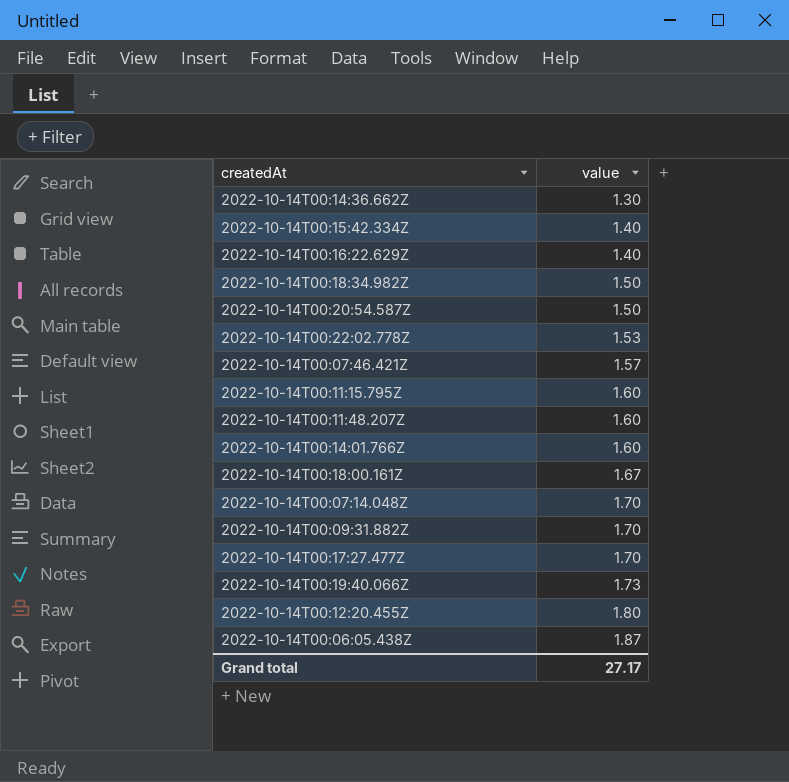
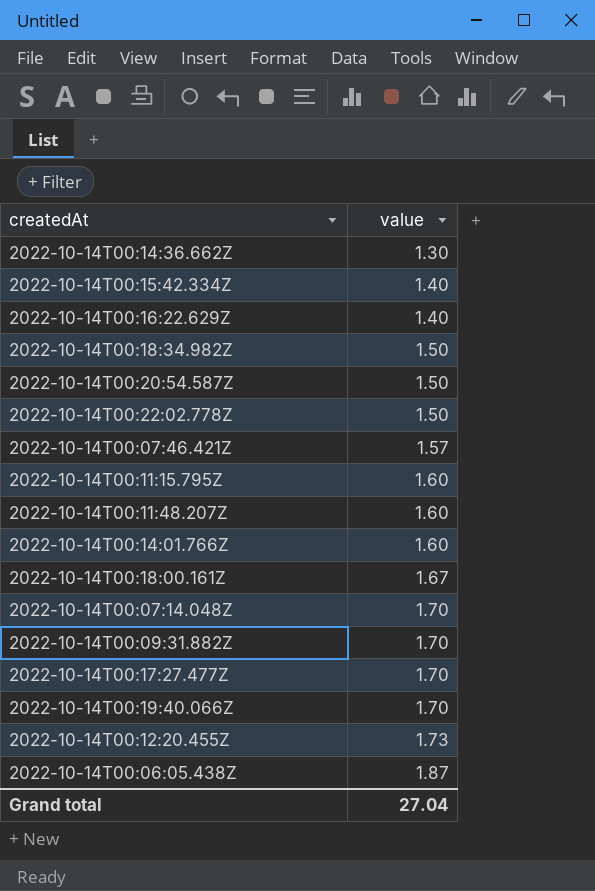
2022-10-14T00:22:02.778Z | value: 1.53 -> 1.50
2022-10-14T00:19:40.066Z | value: 1.73 -> 1.70
2022-10-14T00:12:20.455Z | value: 1.80 -> 1.73
Grand total | value: 27.17 -> 27.04

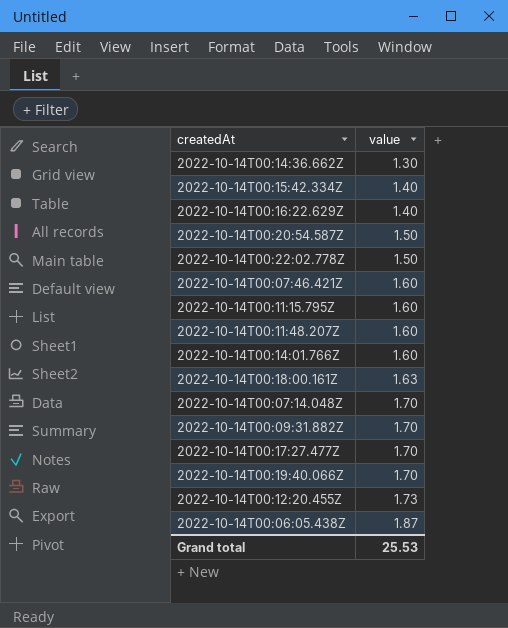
row 2022-10-14T00:18:34.982Z: 1.50 -> none
2022-10-14T00:07:46.421Z | value: 1.57 -> 1.60
2022-10-14T00:18:00.161Z | value: 1.67 -> 1.63
Grand total | value: 27.04 -> 25.53

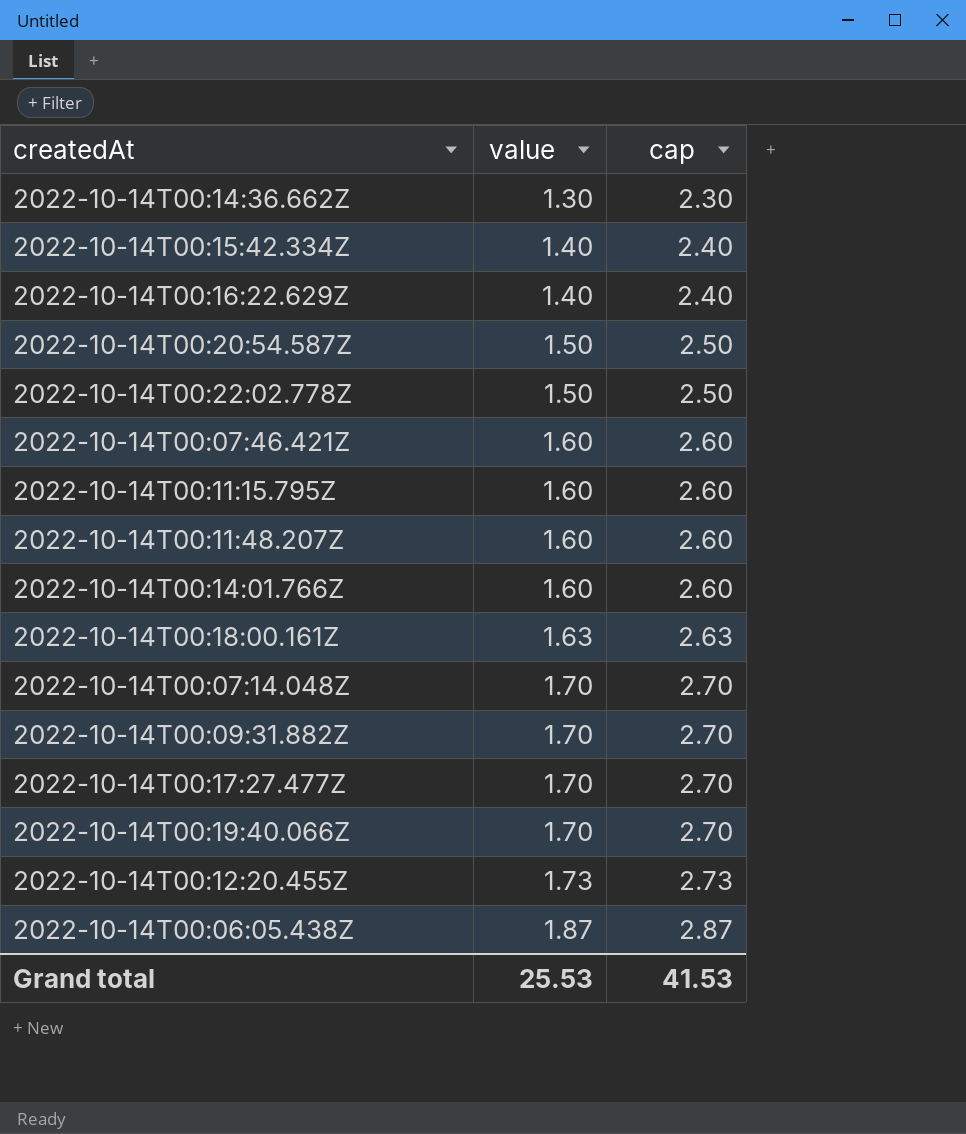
column cap | formula: none -> [value] + 1

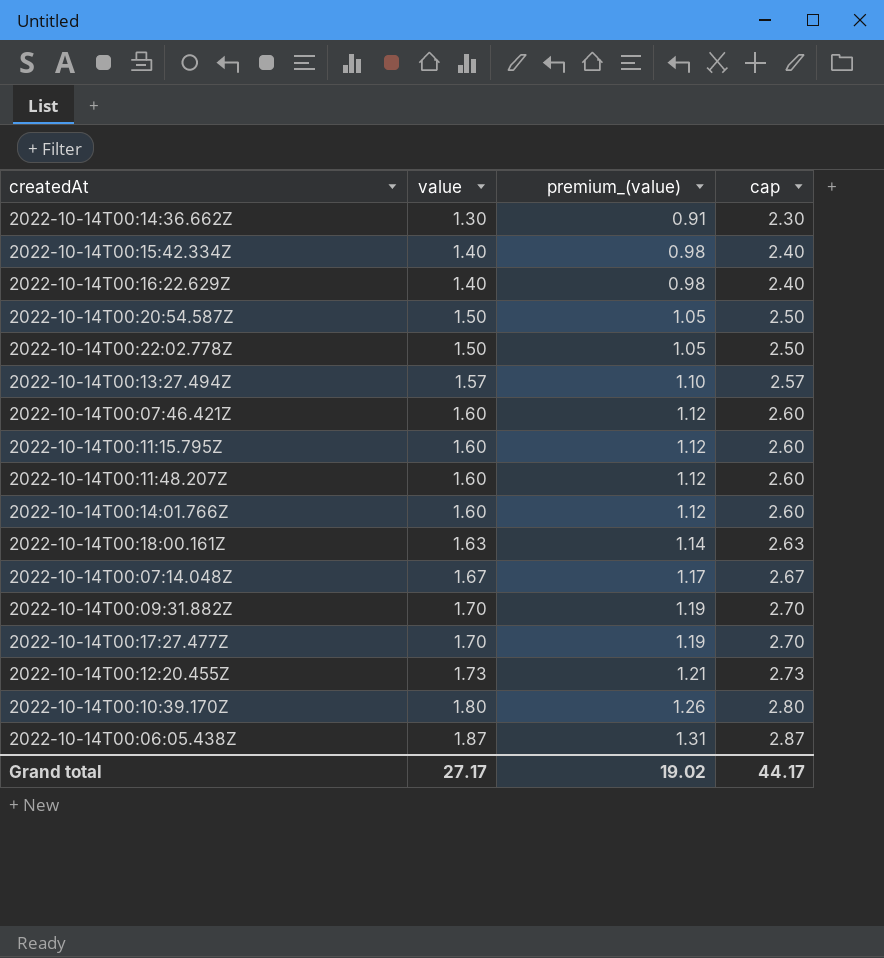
column premium_(value) | formula: none -> [value] * 0.7
row 2022-10-14T00:19:40.066Z: 1.70 | 2.70 -> none
row 2022-10-14T00:13:27.494Z: none -> 1.57 | 1.10 | 2.57
2022-10-14T00:07:14.048Z | value: 1.70 -> 1.67
2022-10-14T00:07:14.048Z | cap: 2.70 -> 2.67
row 2022-10-14T00:10:39.170Z: none -> 1.80 | 1.26 | 2.80
Grand total | value: 25.53 -> 27.17
Grand total | cap: 41.53 -> 44.17

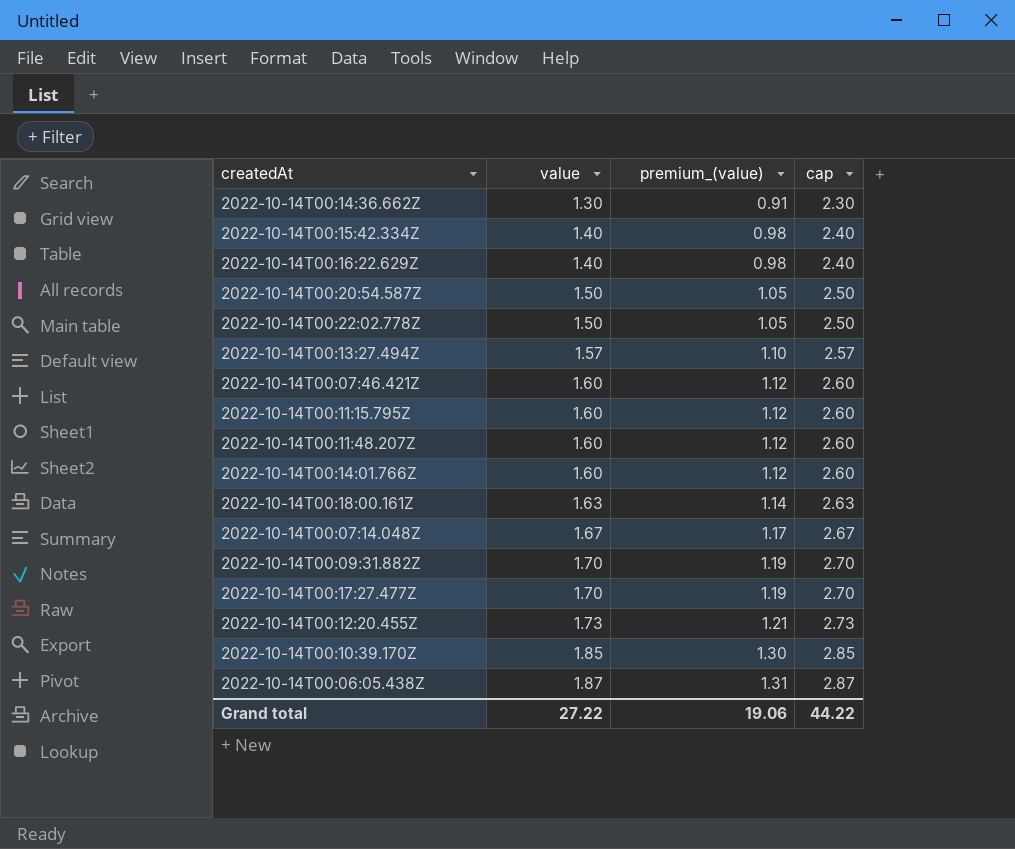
2022-10-14T00:10:39.170Z | value: 1.80 -> 1.85
2022-10-14T00:10:39.170Z | premium_(value): 1.26 -> 1.30
2022-10-14T00:10:39.170Z | cap: 2.80 -> 2.85
Grand total | value: 27.17 -> 27.22
Grand total | premium_(value): 19.02 -> 19.06
Grand total | cap: 44.17 -> 44.22

